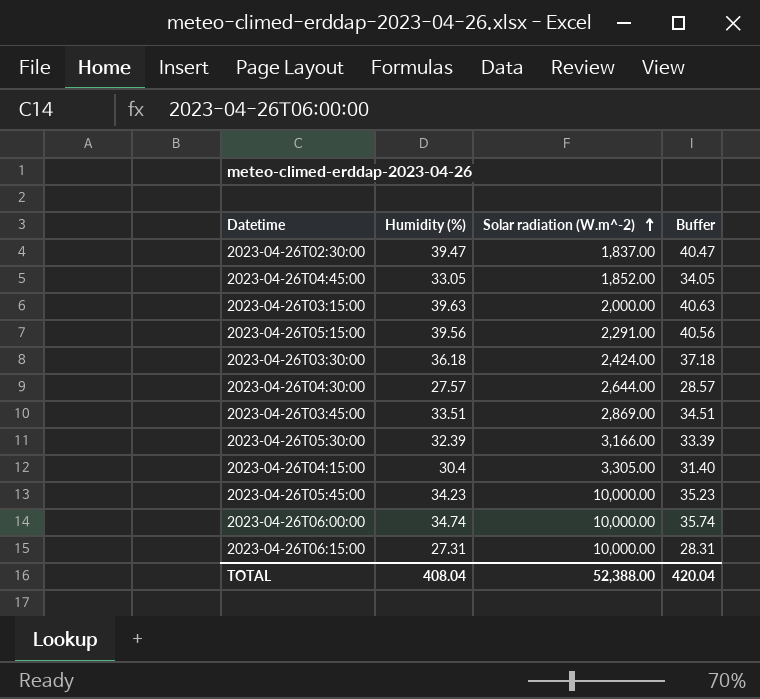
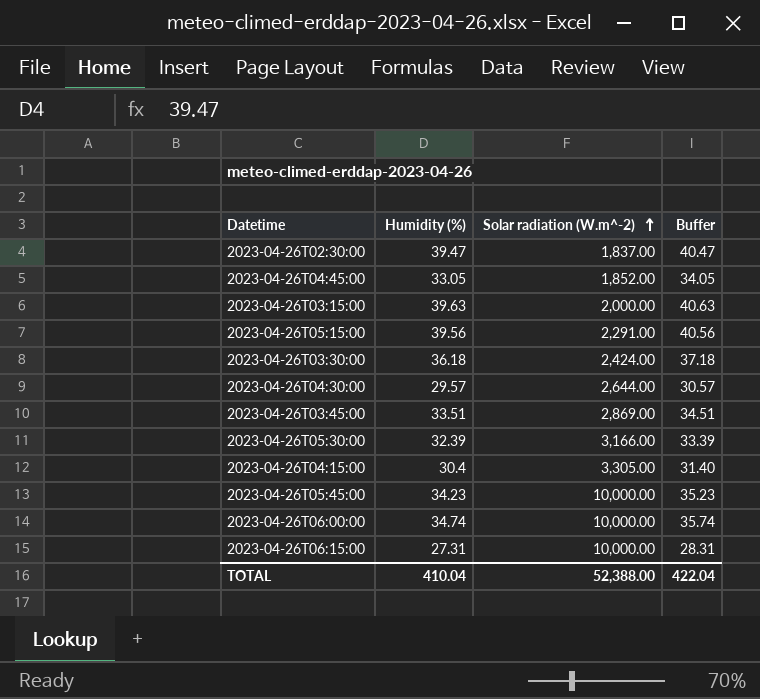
2023-04-26T04:30:00 | Humidity (%): 27.57 -> 29.57
2023-04-26T04:30:00 | Buffer: 28.57 -> 30.57
TOTAL | Humidity (%): 408.04 -> 410.04
TOTAL | Buffer: 420.04 -> 422.04

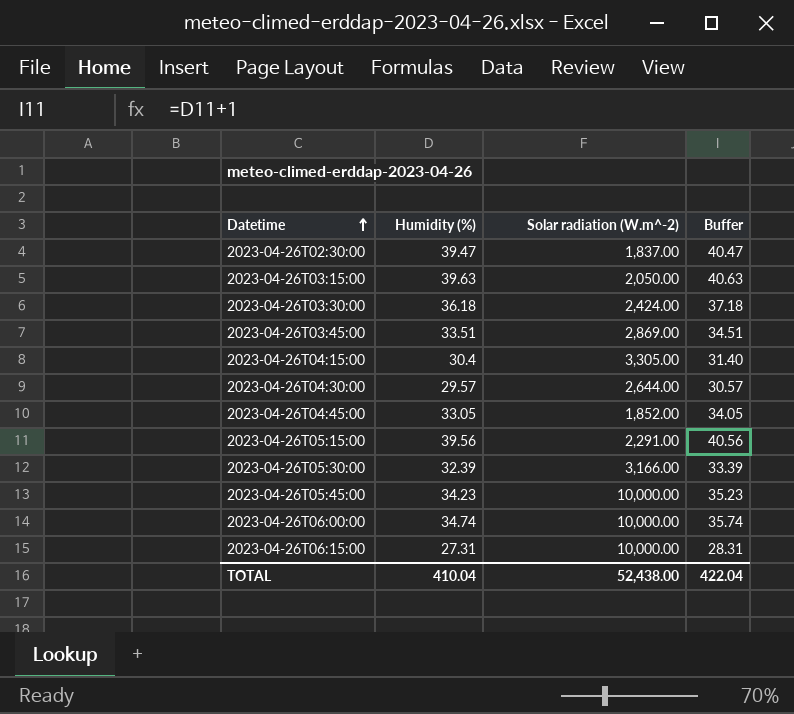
row order: Solar radiation (W.m^-2) ascending -> Datetime ascending
2023-04-26T03:15:00 | Solar radiation (W.m^-2): 2,000.00 -> 2,050.00
TOTAL | Solar radiation (W.m^-2): 52,388.00 -> 52,438.00

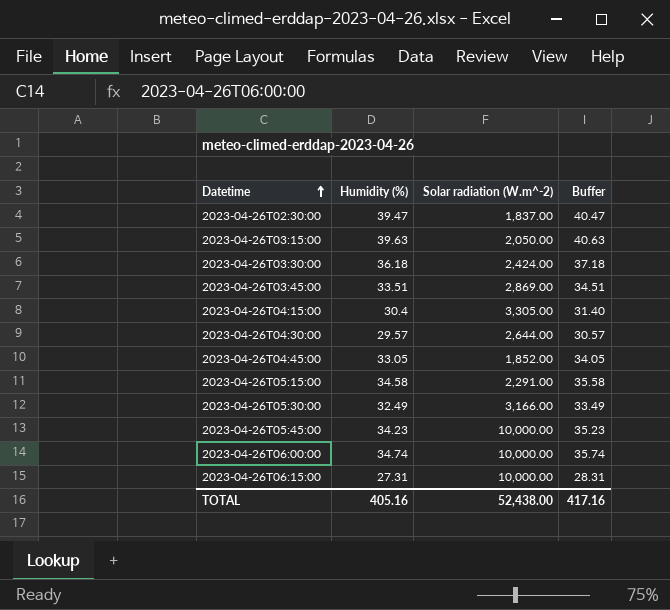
2023-04-26T05:15:00 | Humidity (%): 39.56 -> 34.58
2023-04-26T05:15:00 | Buffer: 40.56 -> 35.58
2023-04-26T05:30:00 | Humidity (%): 32.39 -> 32.49
2023-04-26T05:30:00 | Buffer: 33.39 -> 33.49
TOTAL | Humidity (%): 410.04 -> 405.16
TOTAL | Buffer: 422.04 -> 417.16

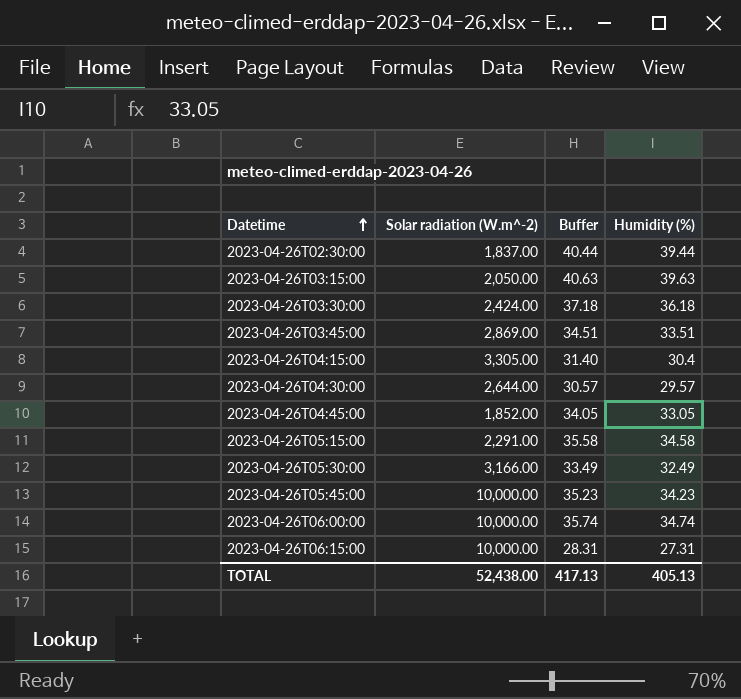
column Humidity (%) | position: 2 -> 4
2023-04-26T02:30:00 | Buffer: 40.47 -> 40.44
2023-04-26T02:30:00 | Humidity (%): 39.47 -> 39.44
TOTAL | Buffer: 417.16 -> 417.13
TOTAL | Humidity (%): 405.16 -> 405.13

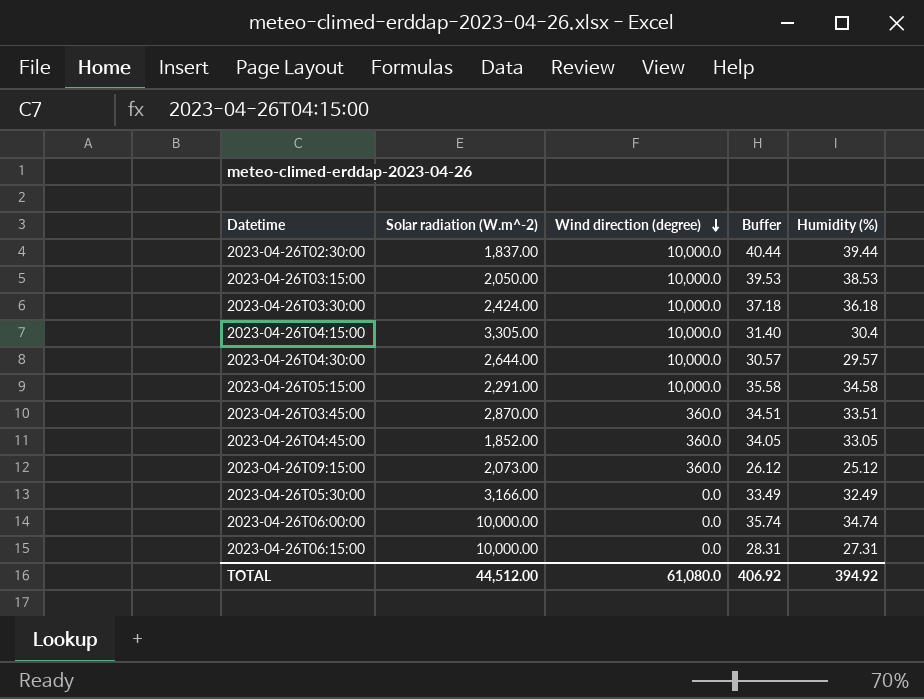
row order: Datetime ascending -> Wind direction (degree) descending
column Wind direction (degree) | position: none -> 3
row 2023-04-26T05:45:00: 10,000.00 | 35.23 | 34.23 -> none
2023-04-26T03:15:00 | Buffer: 40.63 -> 39.53
2023-04-26T03:15:00 | Humidity (%): 39.63 -> 38.53
2023-04-26T03:45:00 | Solar radiation (W.m^-2): 2,869.00 -> 2,870.00
row 2023-04-26T09:15:00: none -> 2,073.00 | 360.0 | 26.12 | 25.12
TOTAL | Solar radiation (W.m^-2): 52,438.00 -> 44,512.00
TOTAL | Buffer: 417.13 -> 406.92
TOTAL | Humidity (%): 405.13 -> 394.92

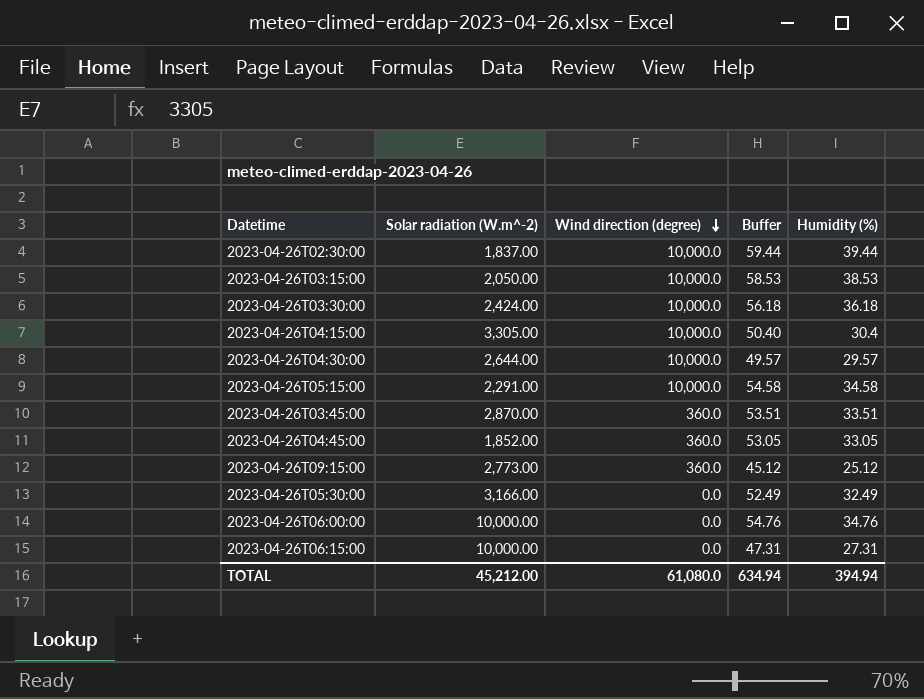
column Buffer | formula: [Humidity (%)] + 1 -> [Humidity (%)] + 20
2023-04-26T09:15:00 | Solar radiation (W.m^-2): 2,073.00 -> 2,773.00
2023-04-26T06:00:00 | Humidity (%): 34.74 -> 34.76
TOTAL | Solar radiation (W.m^-2): 44,512.00 -> 45,212.00
TOTAL | Buffer: 406.92 -> 634.94
TOTAL | Humidity (%): 394.92 -> 394.94

